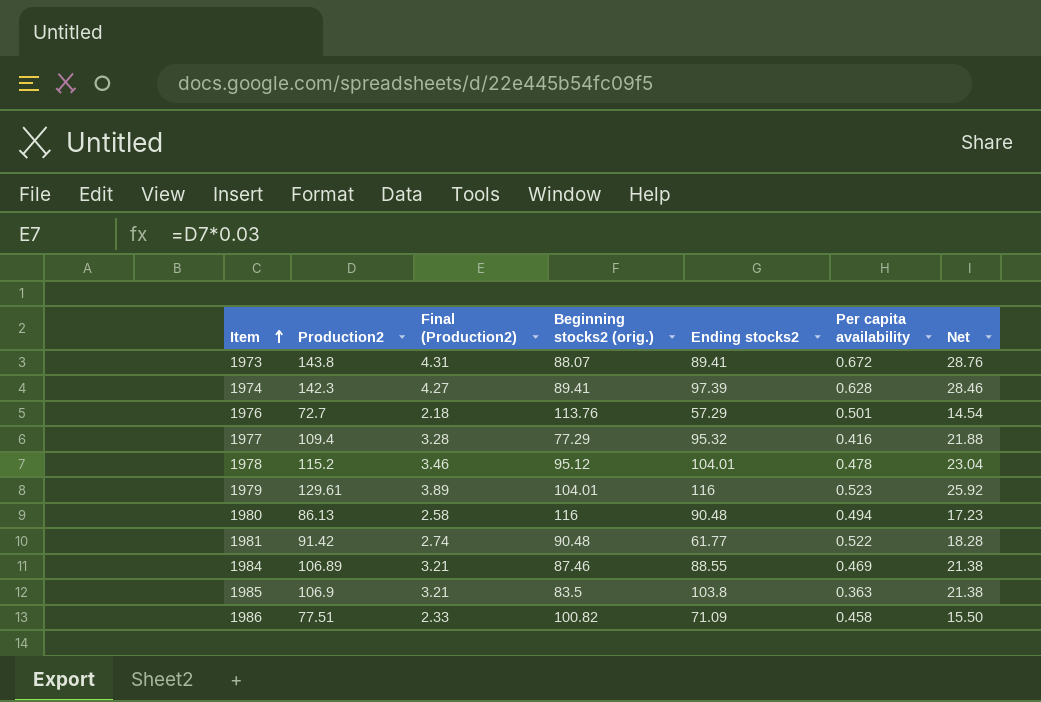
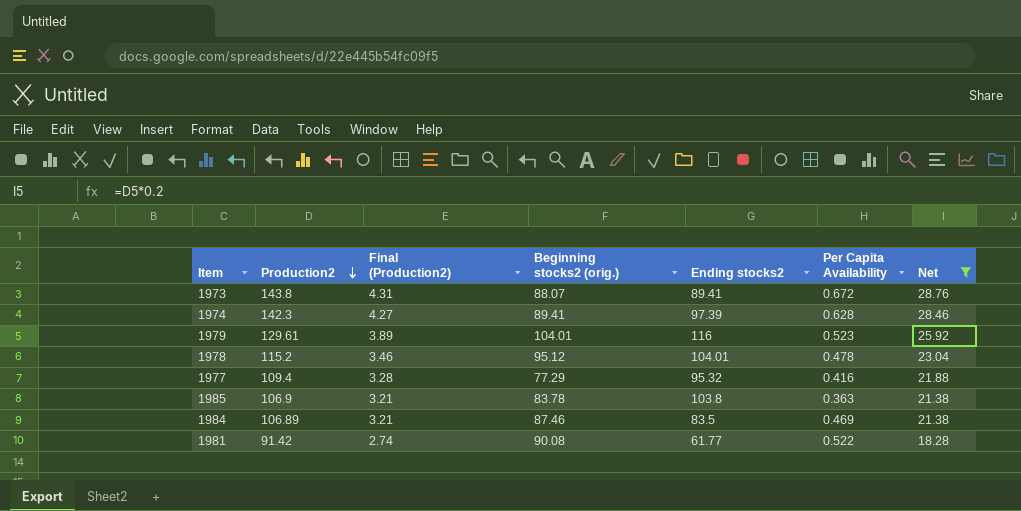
filter: none -> Net >= 18.28
row order: Item ascending -> Production2 descending
column name: Per capita availability -> Per Capita Availability
1985 | Beginning stocks2 (orig.): 83.5 -> 83.78
1984 | Ending stocks2: 88.55 -> 83.5
1981 | Beginning stocks2 (orig.): 90.48 -> 90.08

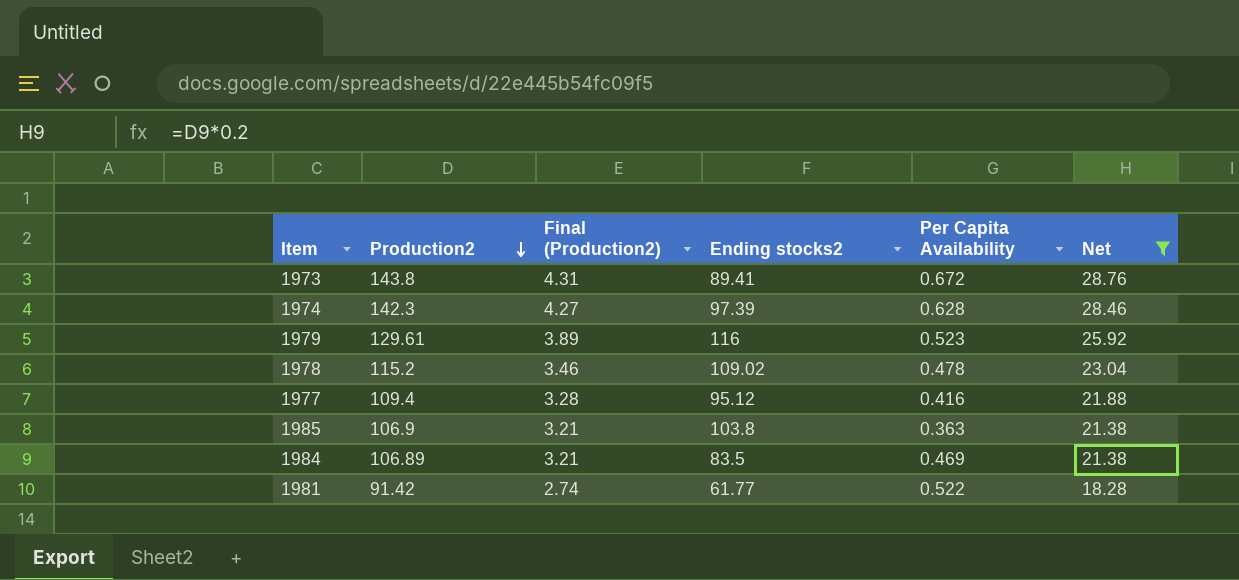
column Beginning stocks2 (orig.) | position: 4 -> none
1978 | Ending stocks2: 104.01 -> 109.02
1977 | Ending stocks2: 95.32 -> 95.12

